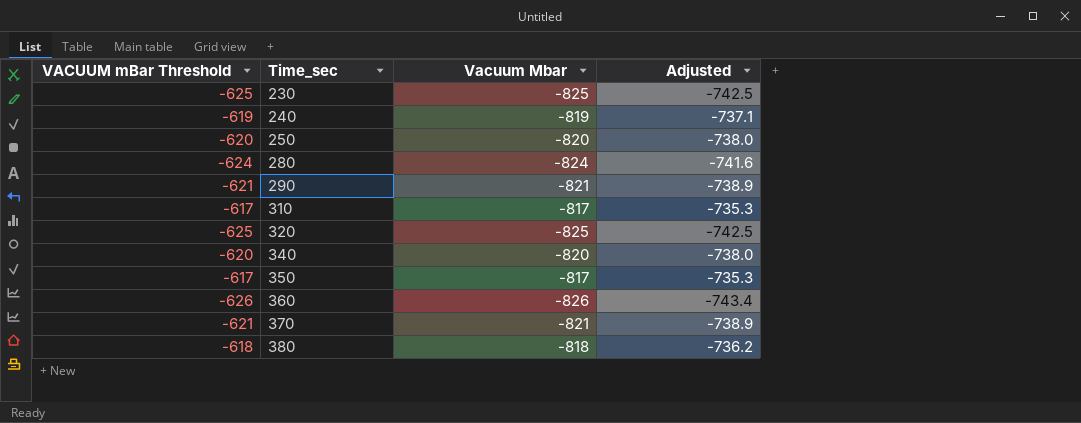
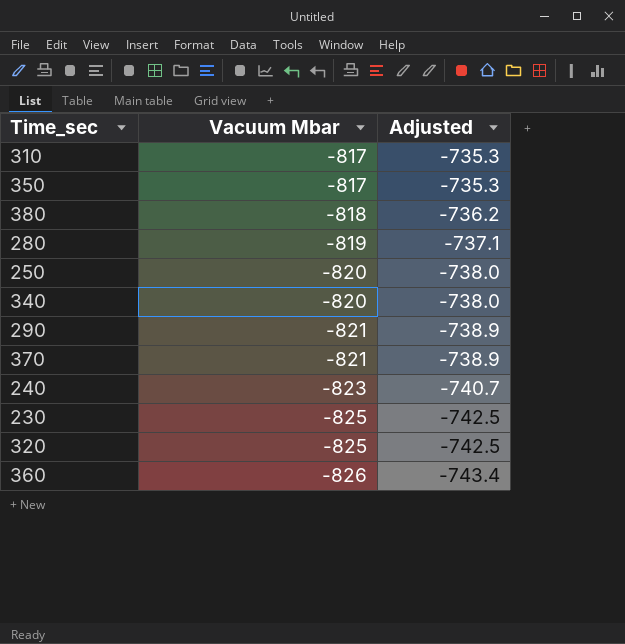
row order: Time_sec ascending -> Vacuum Mbar descending
column VACUUM mBar Threshold | formula: [Vacuum Mbar] + 200 -> none
280 | Vacuum Mbar: -824 -> -819
280 | Adjusted: -741.6 -> -737.1
240 | Vacuum Mbar: -819 -> -823
240 | Adjusted: -737.1 -> -740.7

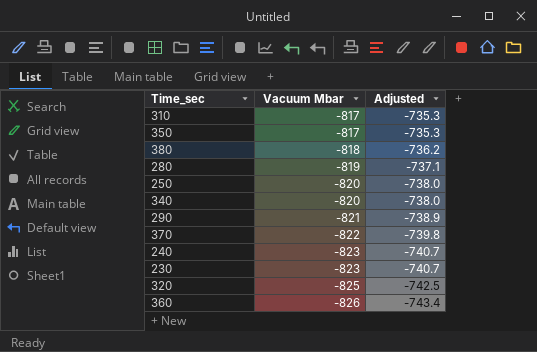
370 | Vacuum Mbar: -821 -> -822
370 | Adjusted: -738.9 -> -739.8
230 | Vacuum Mbar: -825 -> -823
230 | Adjusted: -742.5 -> -740.7

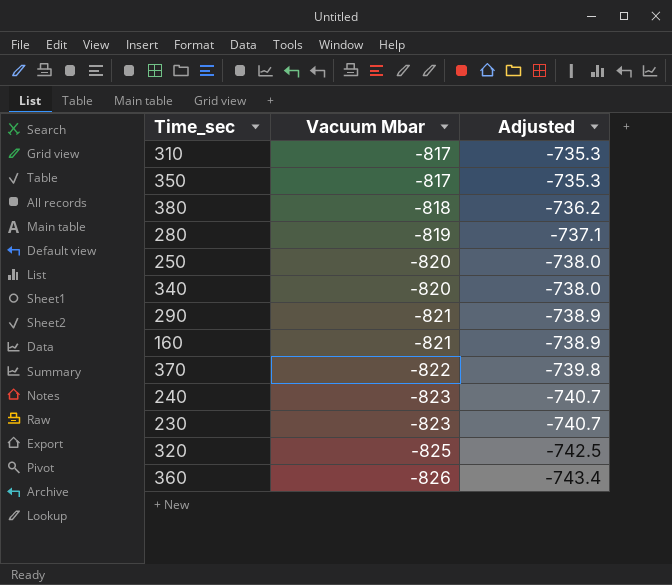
row 160: none -> -821 | -738.9

